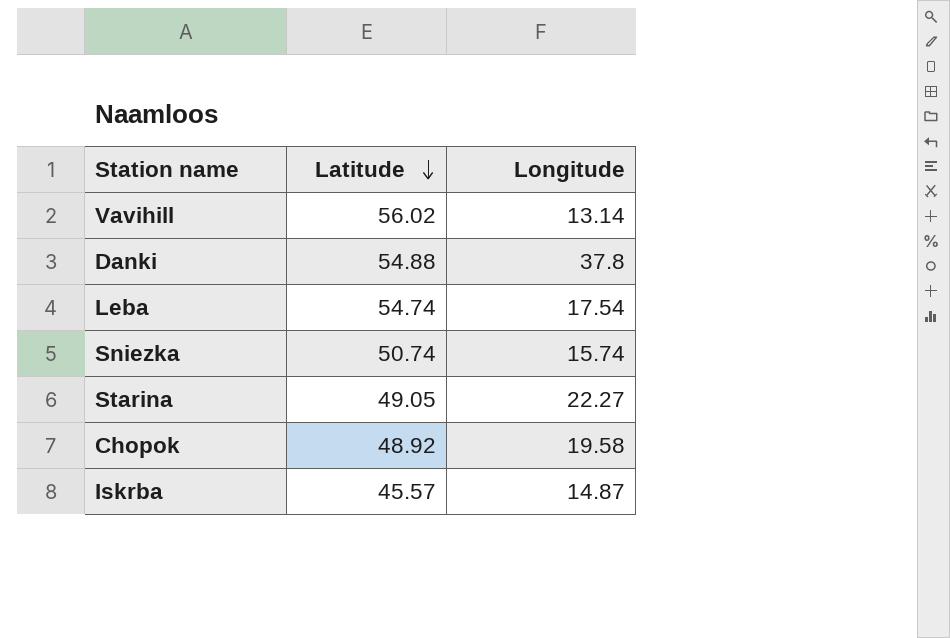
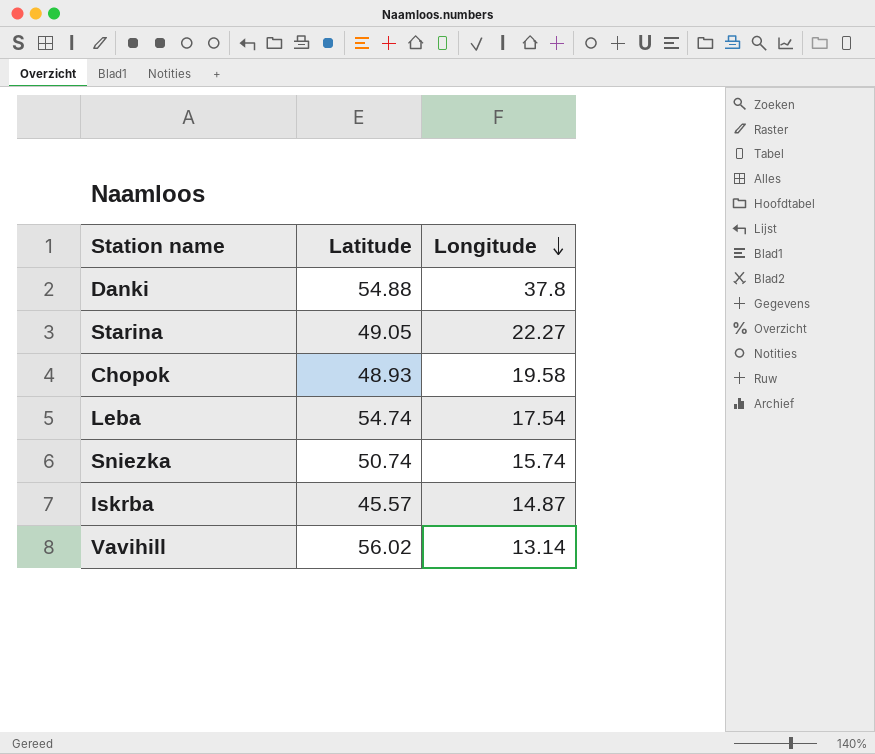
row order: Latitude descending -> Longitude descending
Chopok | Latitude: 48.92 -> 48.93

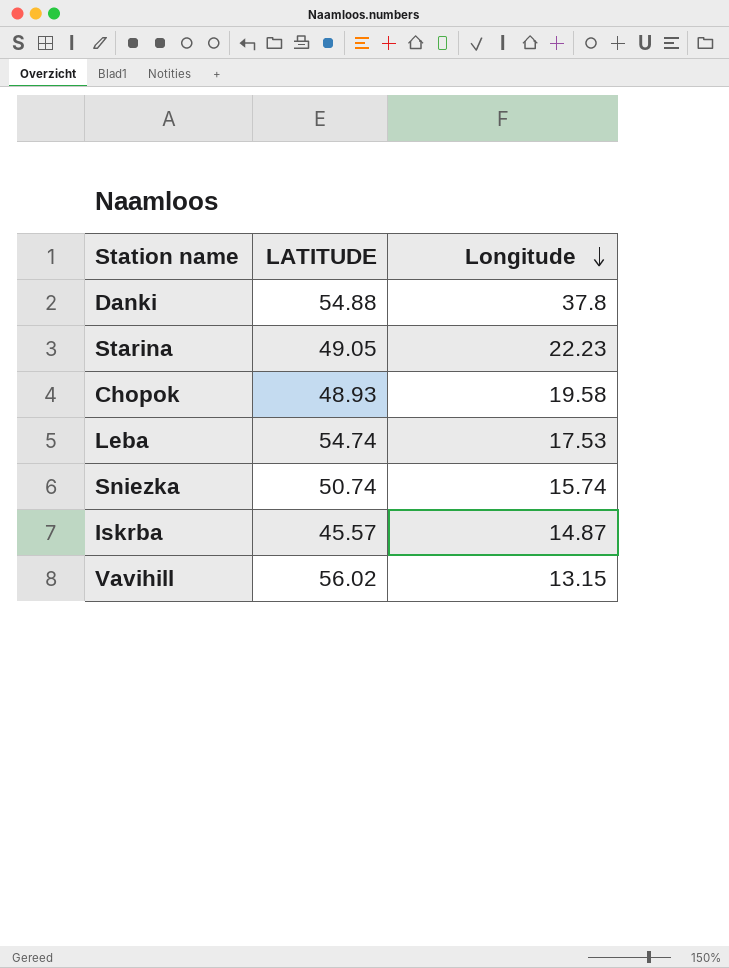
column name: Latitude -> LATITUDE
Starina | Longitude: 22.27 -> 22.23
Leba | Longitude: 17.54 -> 17.53
Vavihill | Longitude: 13.14 -> 13.15

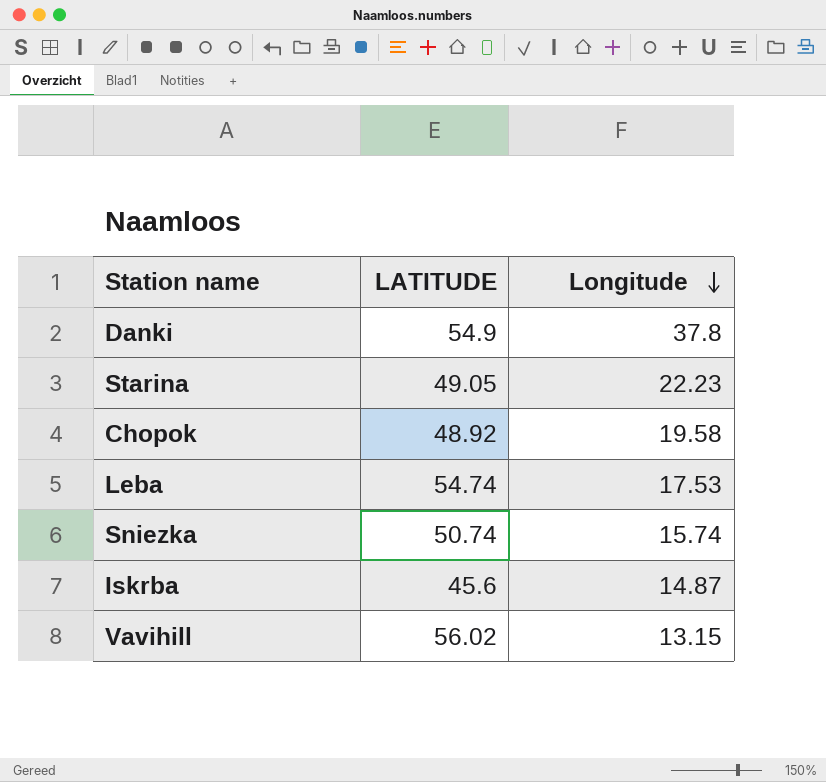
Danki | LATITUDE: 54.88 -> 54.9
Chopok | LATITUDE: 48.93 -> 48.92
Iskrba | LATITUDE: 45.57 -> 45.6

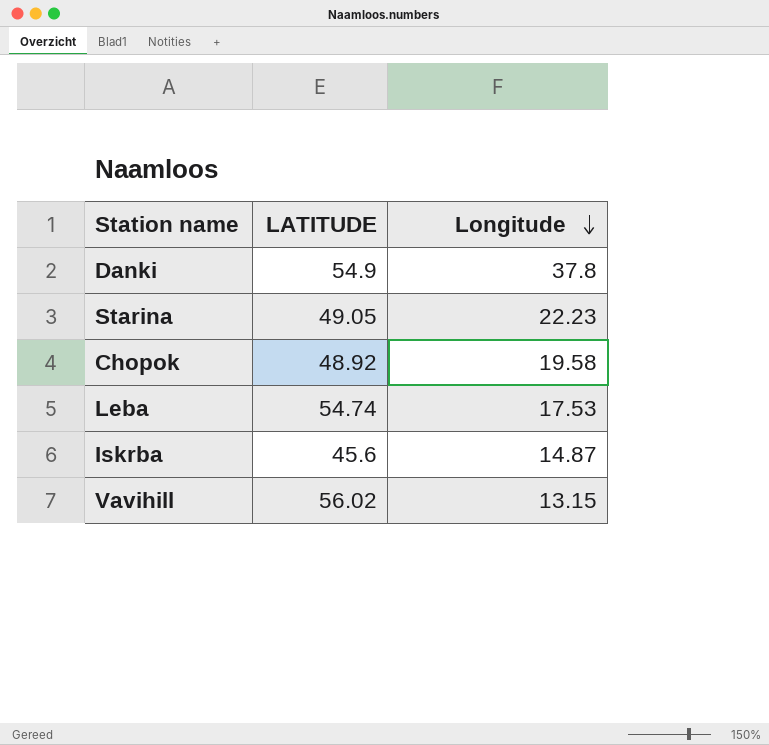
row Sniezka: 50.74 | 15.74 -> none

